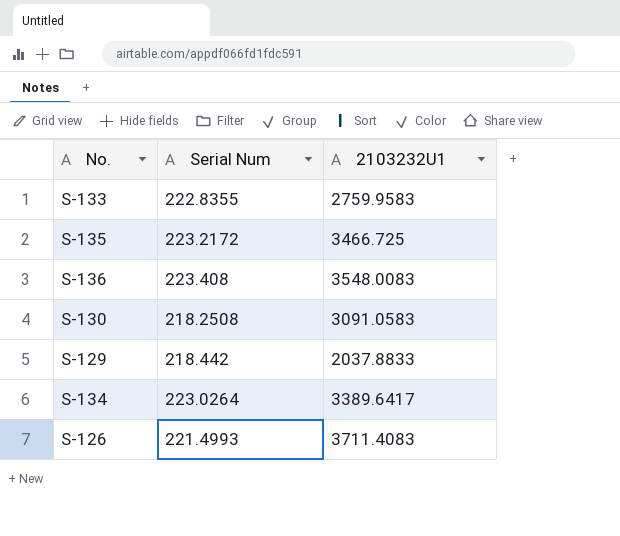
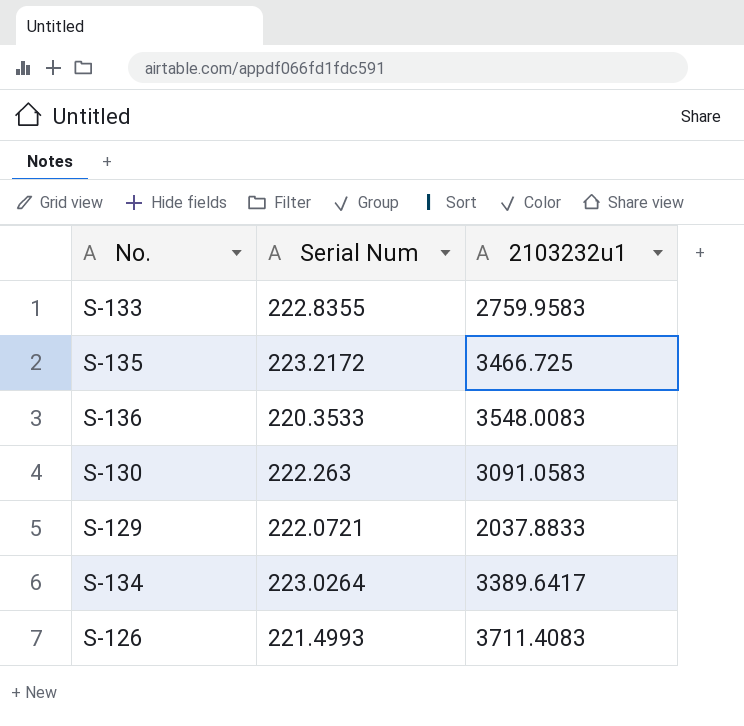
column name: 2103232U1 -> 2103232u1
S-136 | Serial Num: 223.408 -> 220.3533
S-130 | Serial Num: 218.2508 -> 222.263
S-129 | Serial Num: 218.442 -> 222.0721

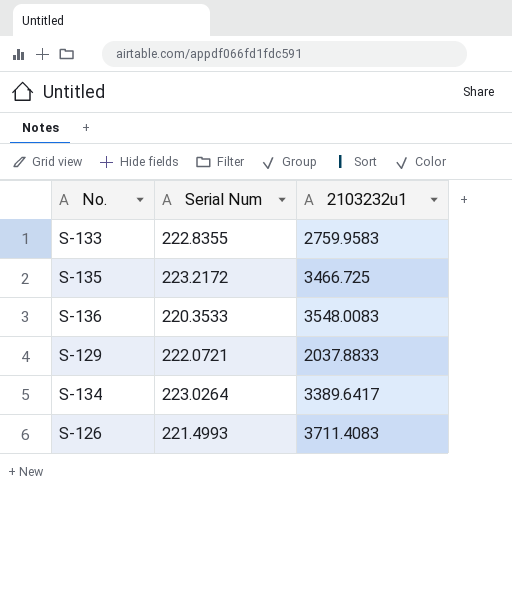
row S-130: 222.263 | 3091.0583 -> none

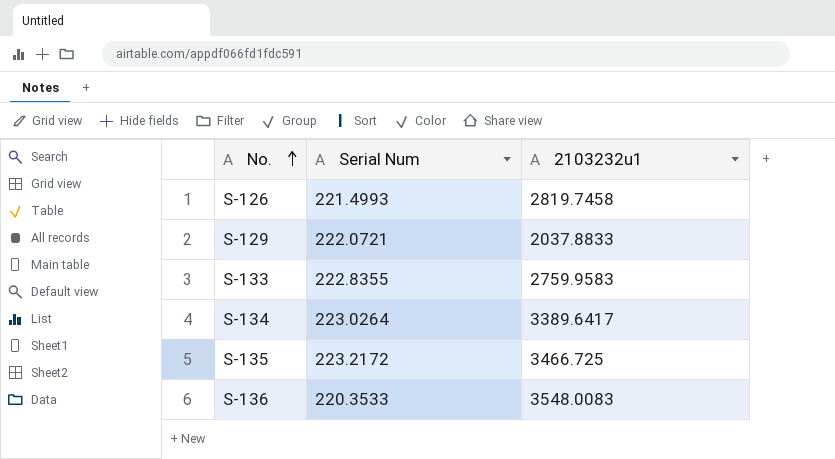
row order: none -> No. ascending
S-126 | 2103232u1: 3711.4083 -> 2819.7458

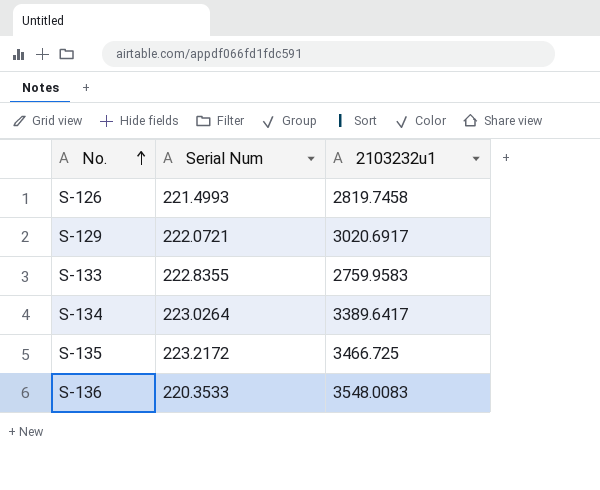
S-129 | 2103232u1: 2037.8833 -> 3020.6917

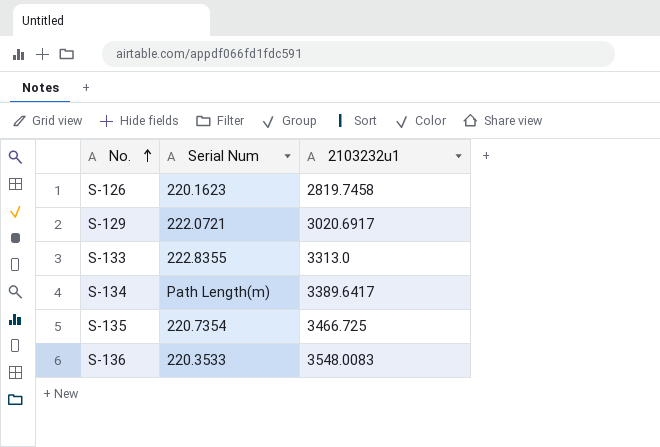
S-126 | Serial Num: 221.4993 -> 220.1623
S-133 | 2103232u1: 2759.9583 -> 3313.0
S-134 | Serial Num: 223.0264 -> Path Length(m)
S-135 | Serial Num: 223.2172 -> 220.7354

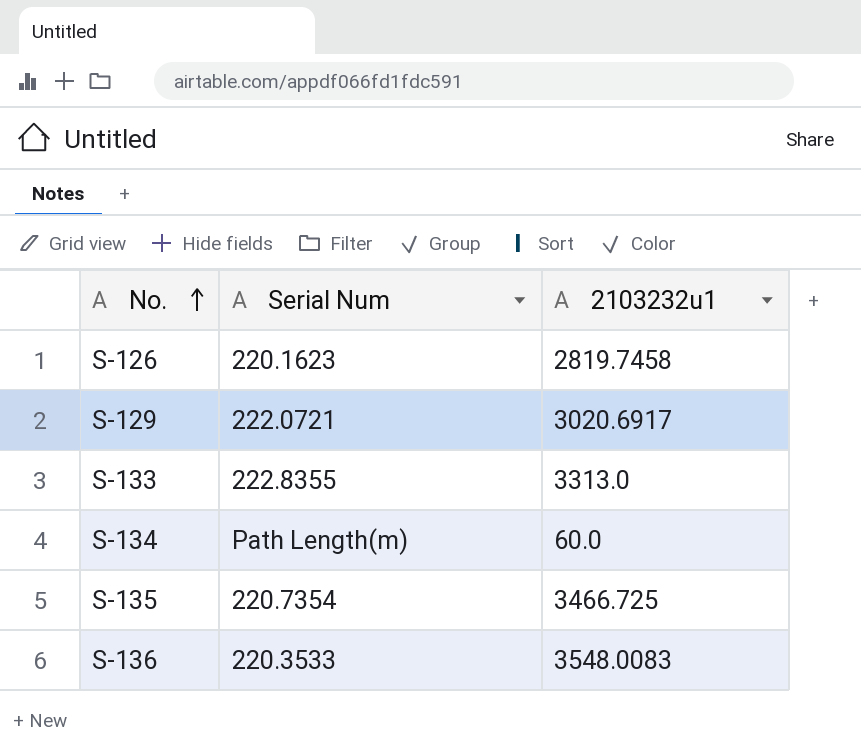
S-134 | 2103232u1: 3389.6417 -> 60.0

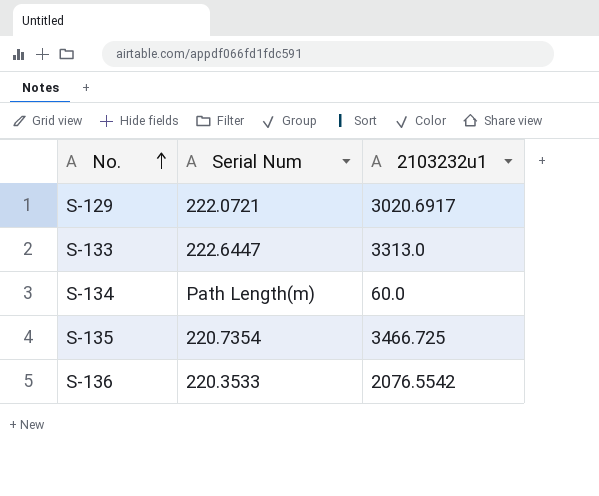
row S-126: 220.1623 | 2819.7458 -> none
S-133 | Serial Num: 222.8355 -> 222.6447
S-136 | 2103232u1: 3548.0083 -> 2076.5542

